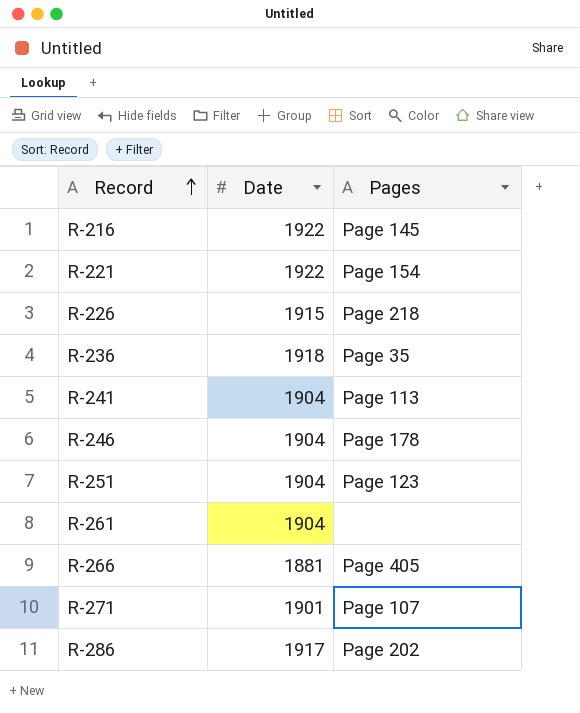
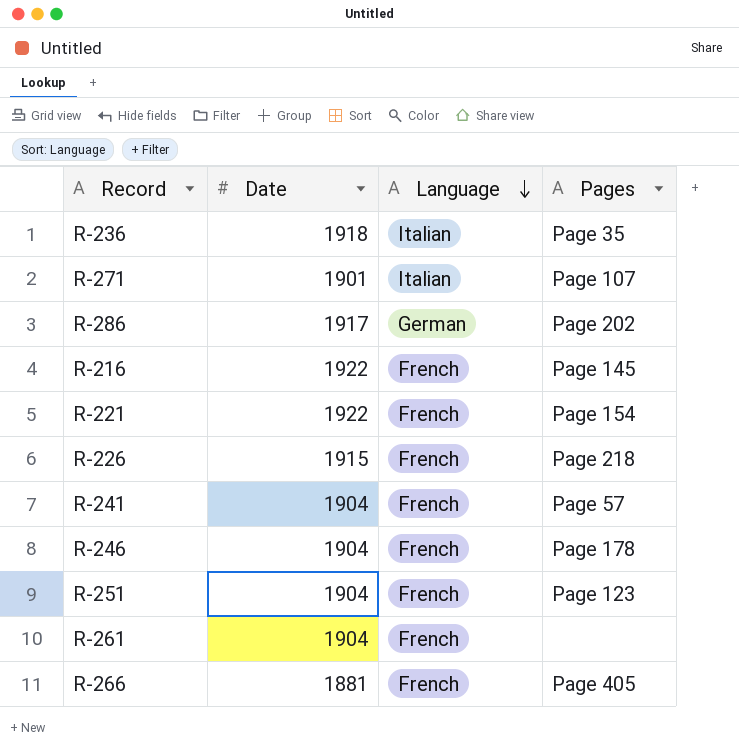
row order: Record ascending -> Language descending
column Language | position: none -> 3
R-241 | Pages: Page 113 -> Page 57

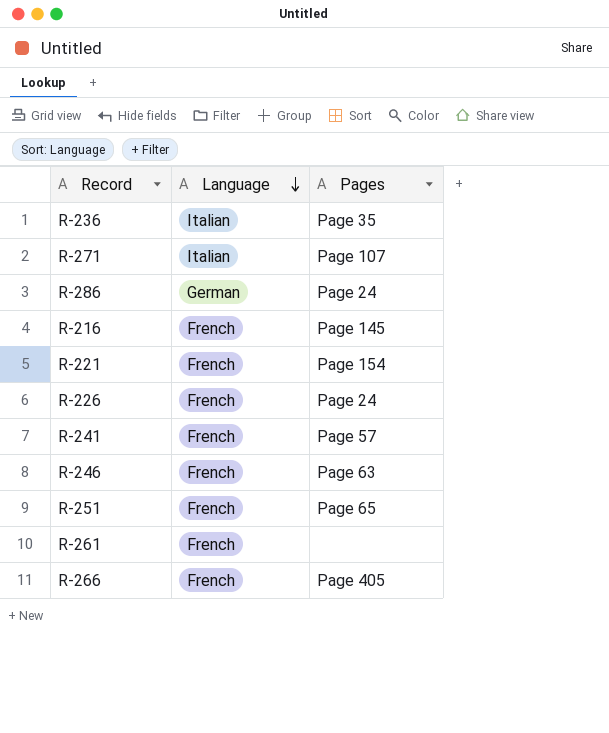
column Date | position: 2 -> none
R-286 | Pages: Page 202 -> Page 24
R-226 | Pages: Page 218 -> Page 24
R-246 | Pages: Page 178 -> Page 63
R-251 | Pages: Page 123 -> Page 65

